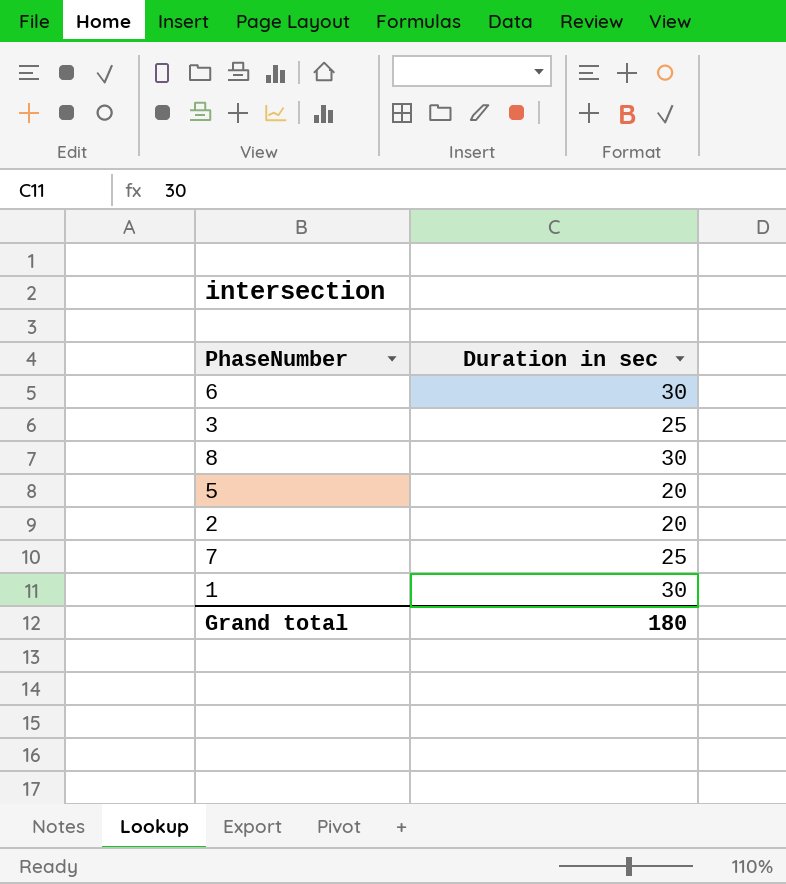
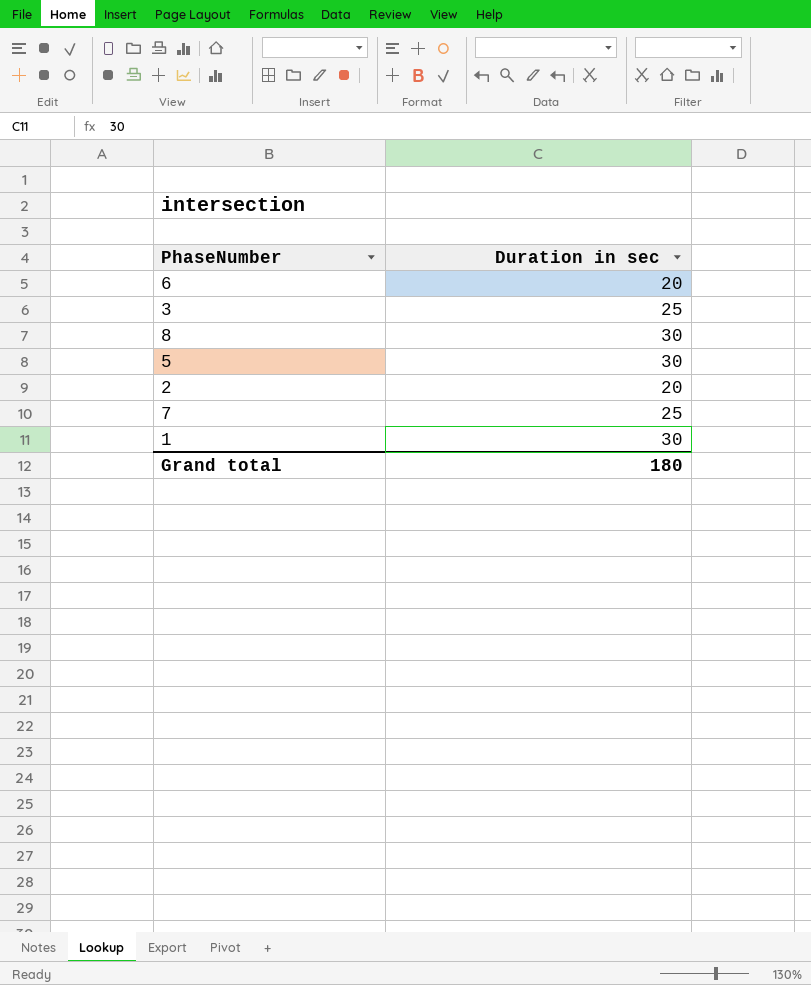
6 | Duration in sec: 30 -> 20
5 | Duration in sec: 20 -> 30

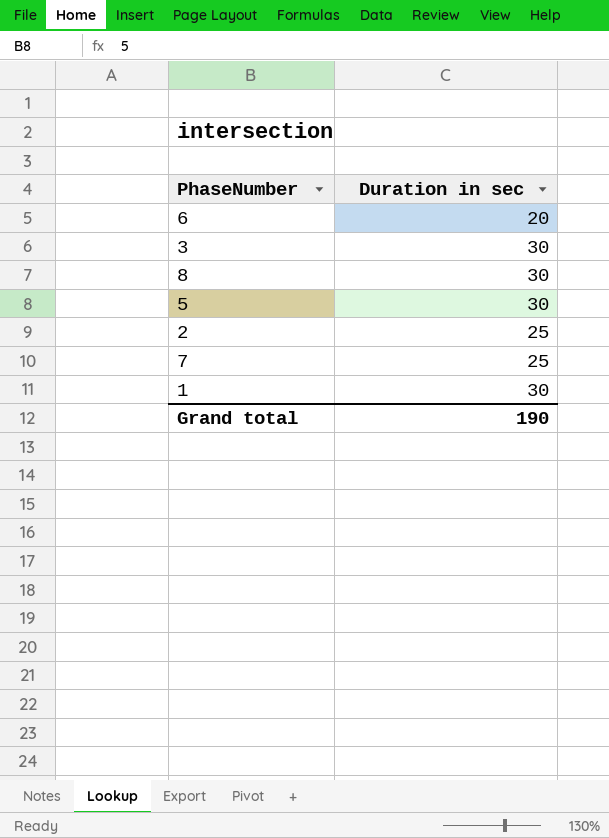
3 | Duration in sec: 25 -> 30
2 | Duration in sec: 20 -> 25
Grand total | Duration in sec: 180 -> 190

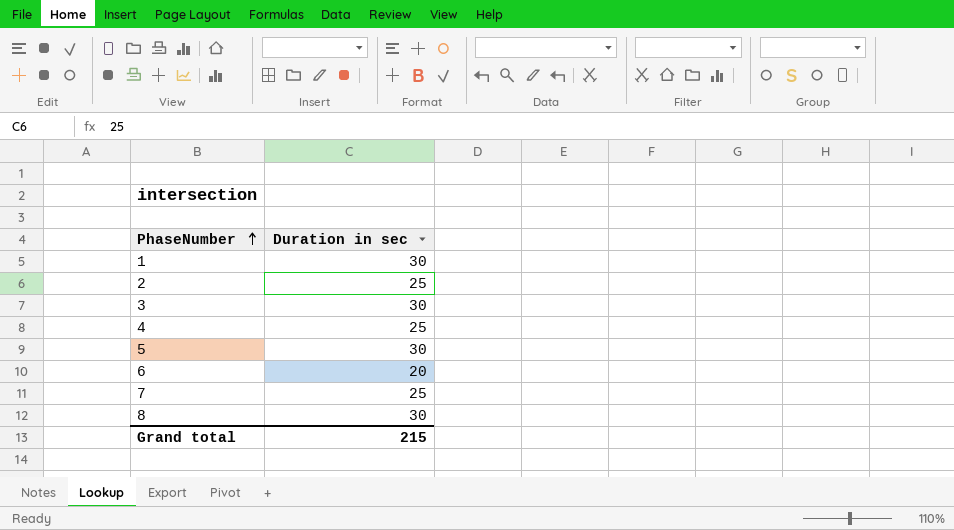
row order: none -> PhaseNumber ascending
row 4: none -> 25
Grand total | Duration in sec: 190 -> 215

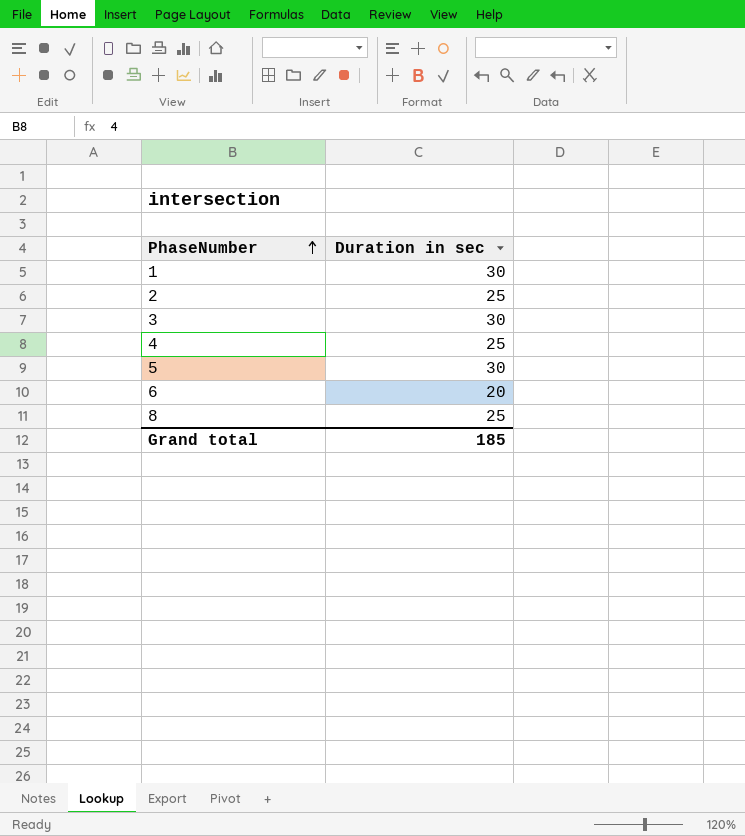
row 7: 25 -> none
8 | Duration in sec: 30 -> 25
Grand total | Duration in sec: 215 -> 185

